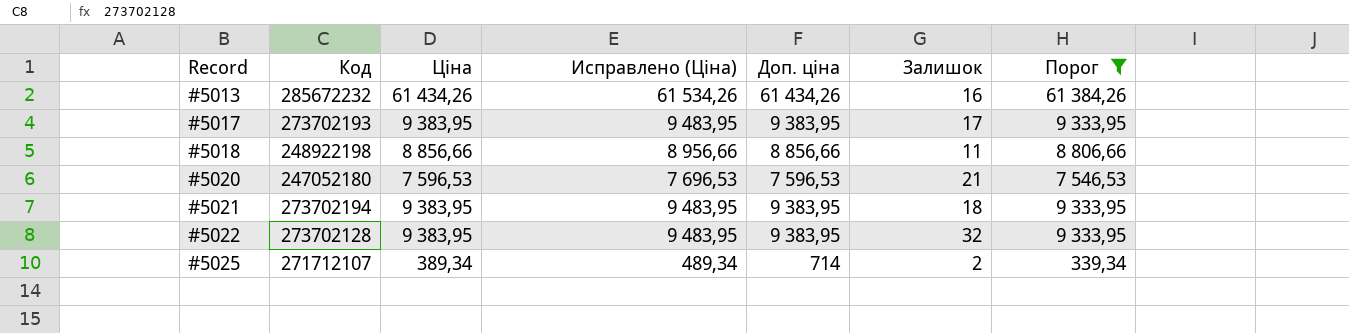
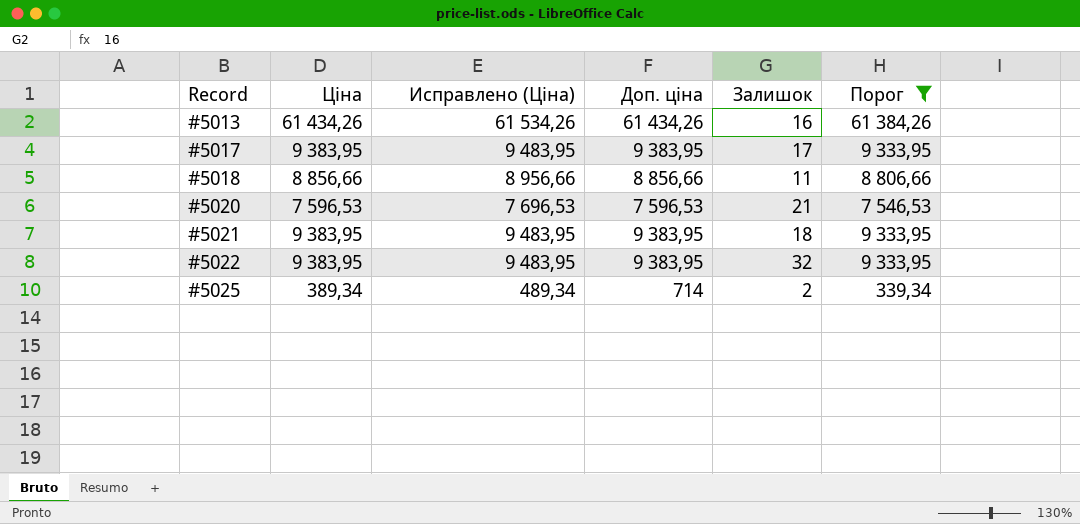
column Код | position: 2 -> none

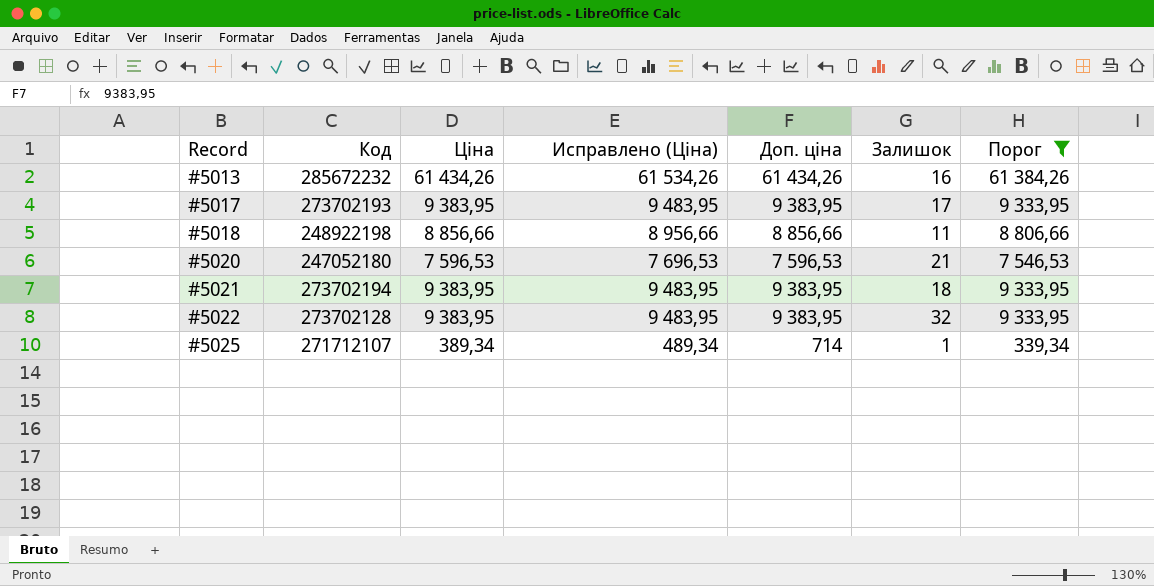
column Код | position: none -> 2
#5025 | Залишок: 2 -> 1

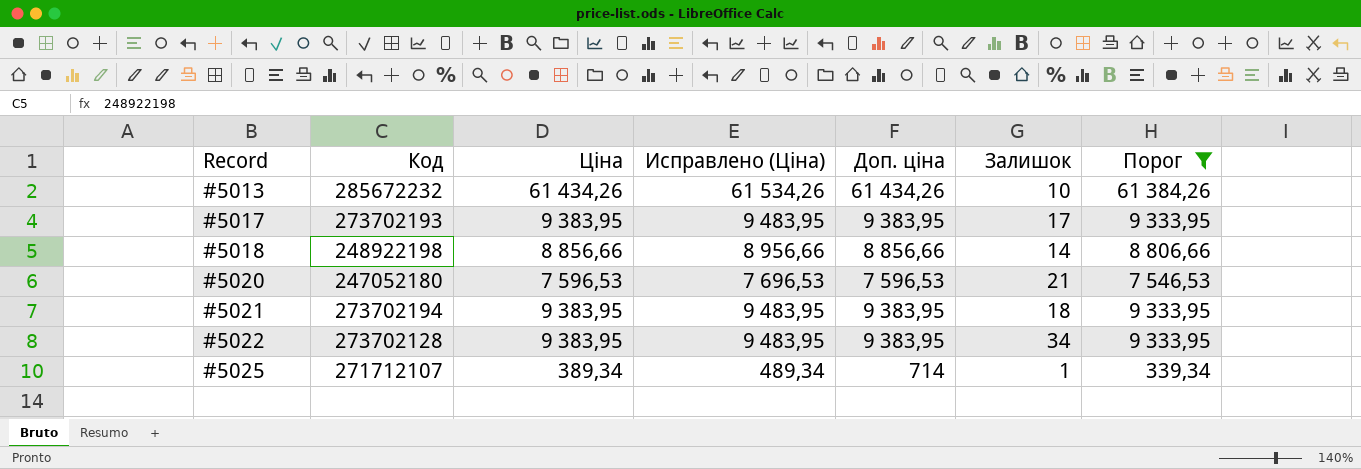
#5013 | Залишок: 16 -> 10
#5018 | Залишок: 11 -> 14
#5022 | Залишок: 32 -> 34

